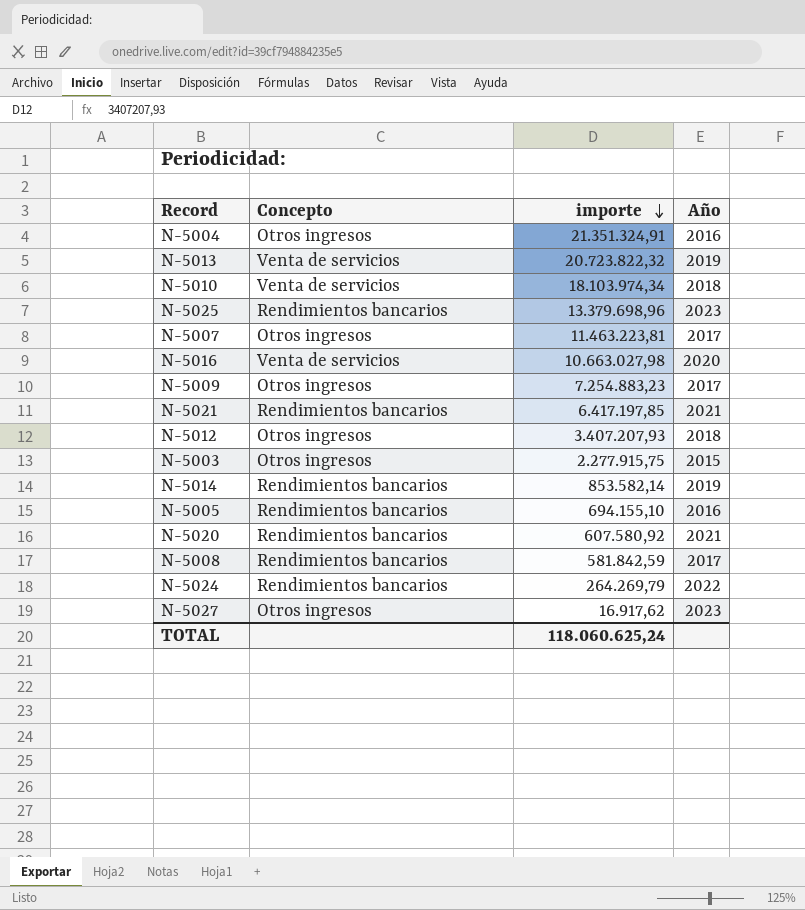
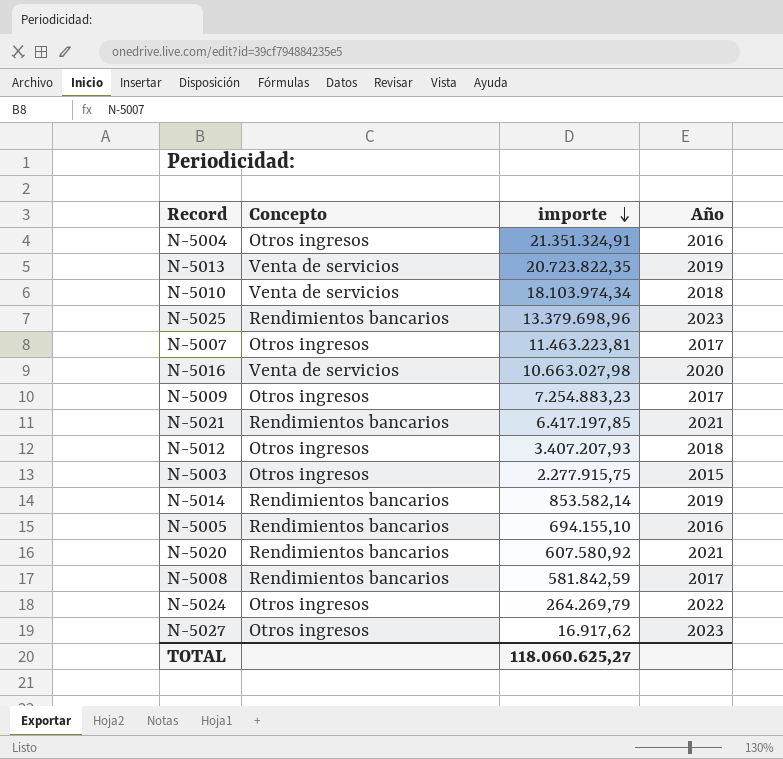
N-5013 | importe: 20.723.822,32 -> 20.723.822,35
N-5024 | Concepto: Rendimientos bancarios -> Otros ingresos
TOTAL | importe: 118.060.625,24 -> 118.060.625,27

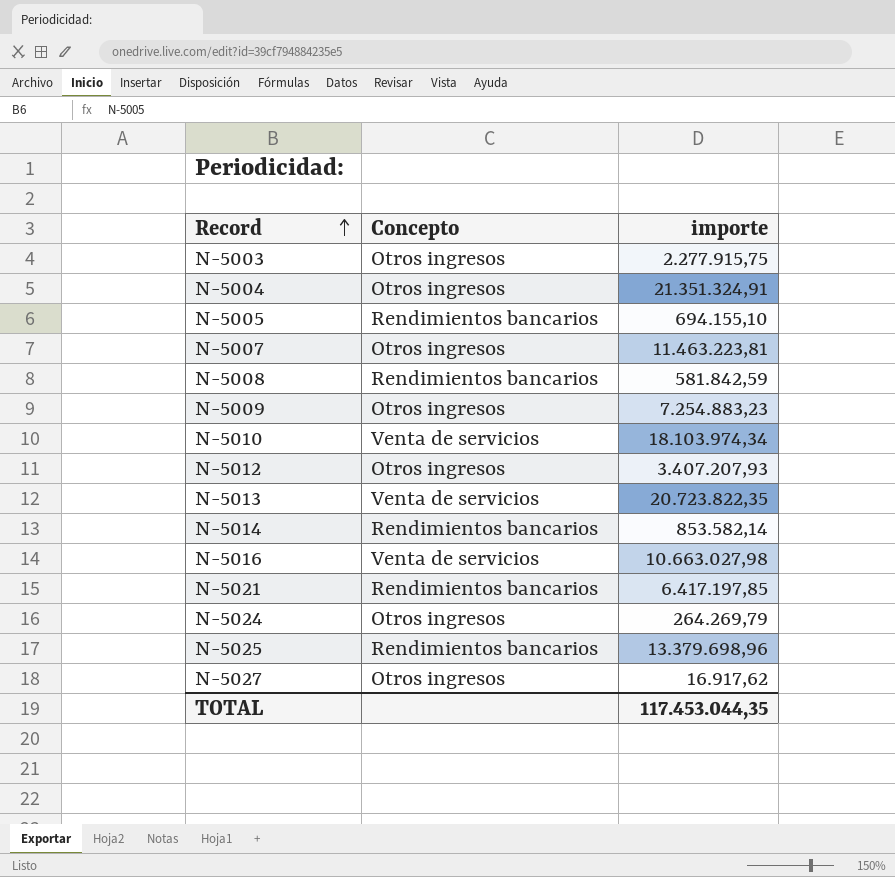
row order: importe descending -> Record ascending
column Año | position: 4 -> none
row N-5020: Rendimientos bancarios | 607.580,92 | 2021 -> none
TOTAL | importe: 118.060.625,27 -> 117.453.044,35

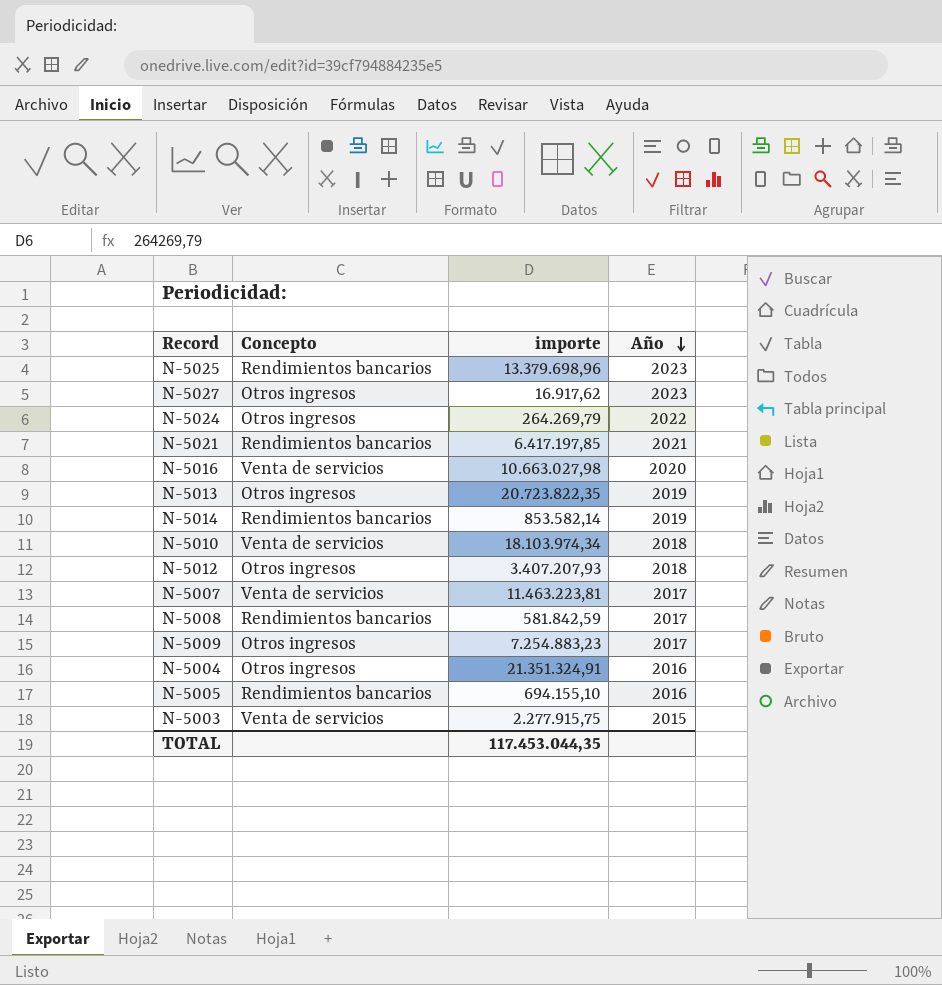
row order: Record ascending -> Año descending
column Año | position: none -> 4
N-5013 | Concepto: Venta de servicios -> Otros ingresos
N-5007 | Concepto: Otros ingresos -> Venta de servicios
N-5003 | Concepto: Otros ingresos -> Venta de servicios

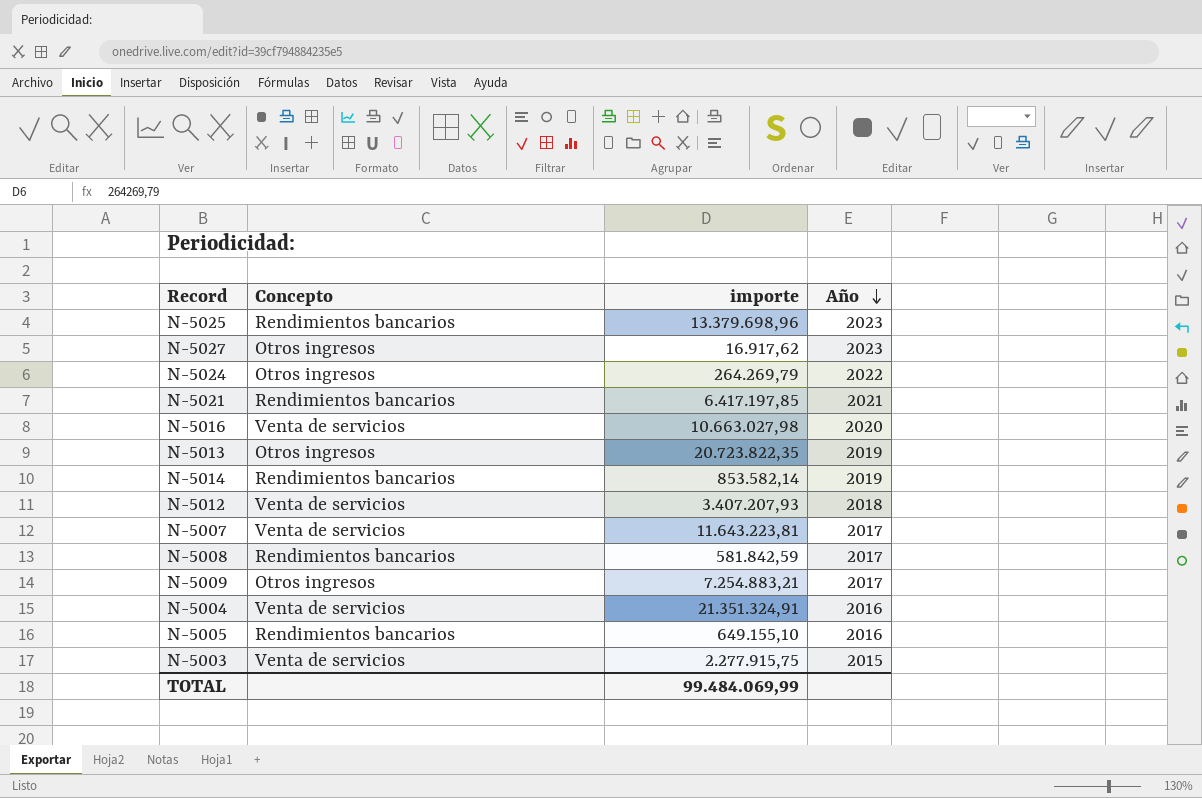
row N-5010: Venta de servicios | 18.103.974,34 | 2018 -> none
N-5012 | Concepto: Otros ingresos -> Venta de servicios
N-5007 | importe: 11.463.223,81 -> 11.643.223,81
N-5009 | importe: 7.254.883,23 -> 7.254.883,21
N-5004 | Concepto: Otros ingresos -> Venta de servicios
N-5005 | importe: 694.155,10 -> 649.155,10
TOTAL | importe: 117.453.044,35 -> 99.484.069,99

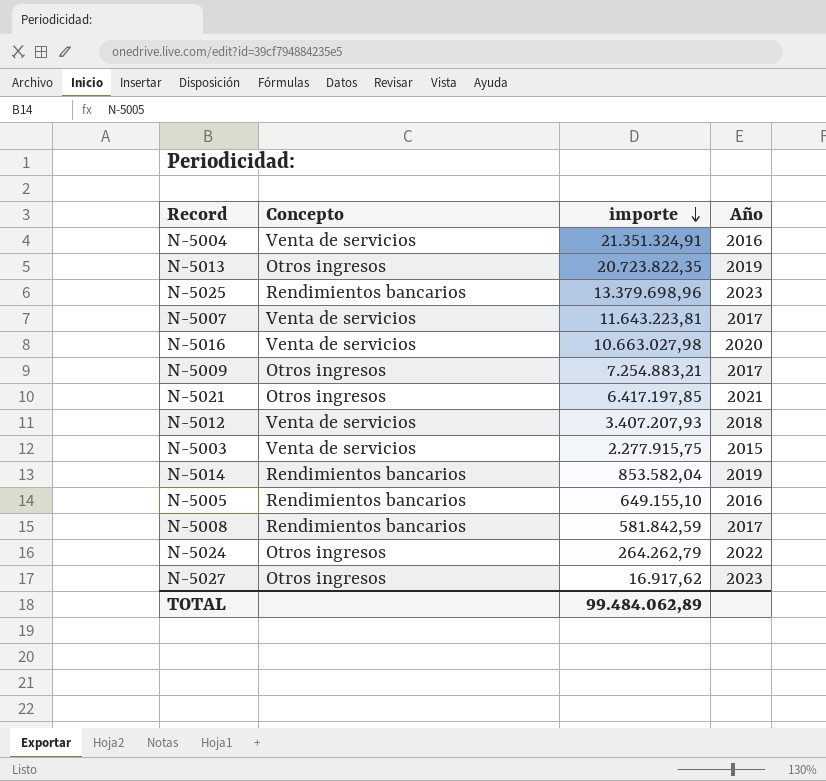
row order: Año descending -> importe descending
N-5021 | Concepto: Rendimientos bancarios -> Otros ingresos
N-5014 | importe: 853.582,14 -> 853.582,04
N-5024 | importe: 264.269,79 -> 264.262,79
TOTAL | importe: 99.484.069,99 -> 99.484.062,89

